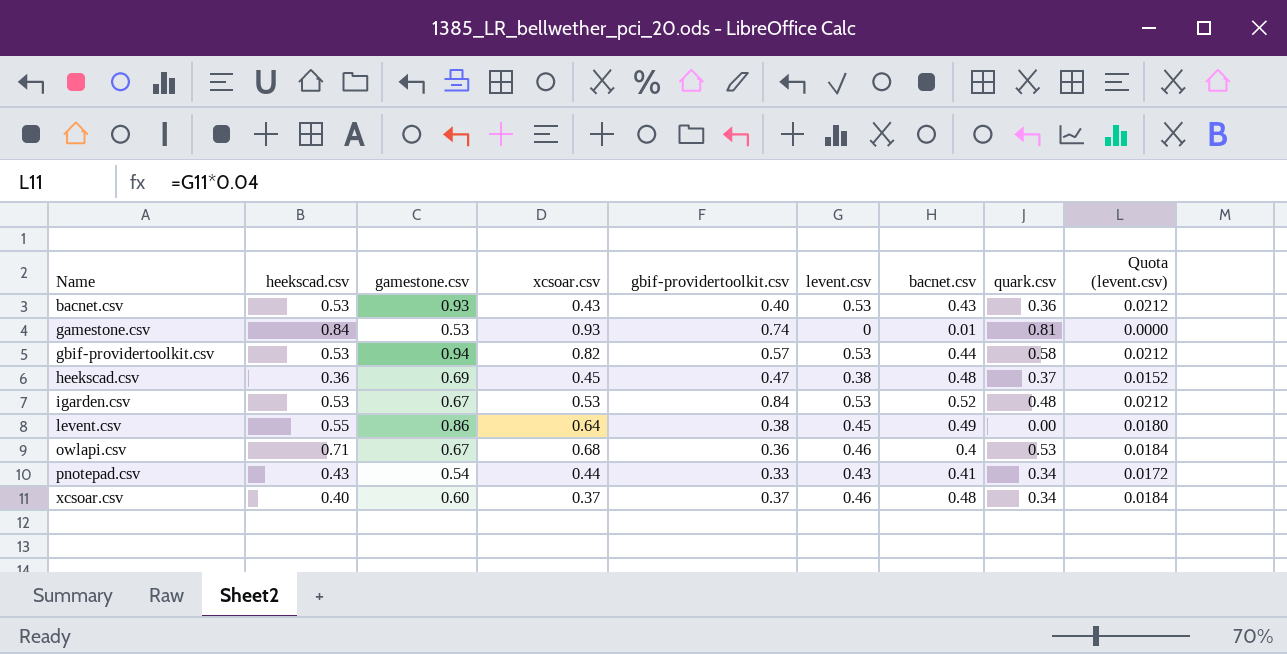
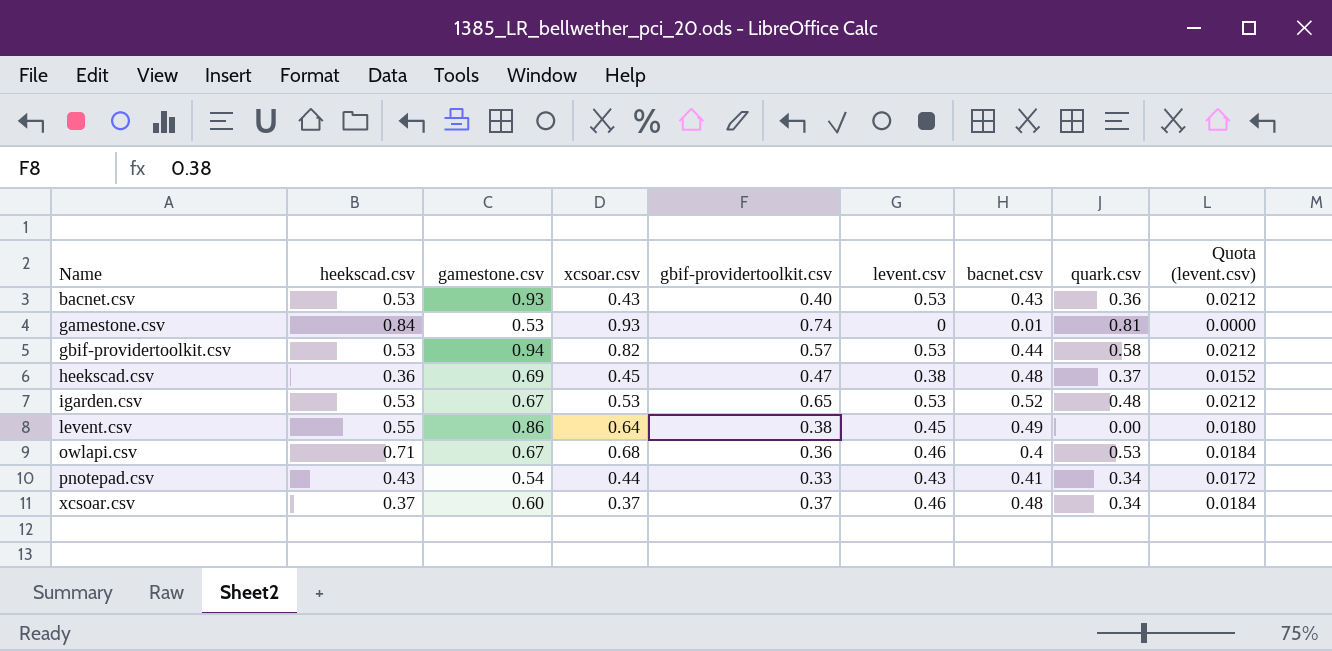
igarden.csv | gbif-providertoolkit.csv: 0.84 -> 0.65
xcsoar.csv | heekscad.csv: 0.40 -> 0.37

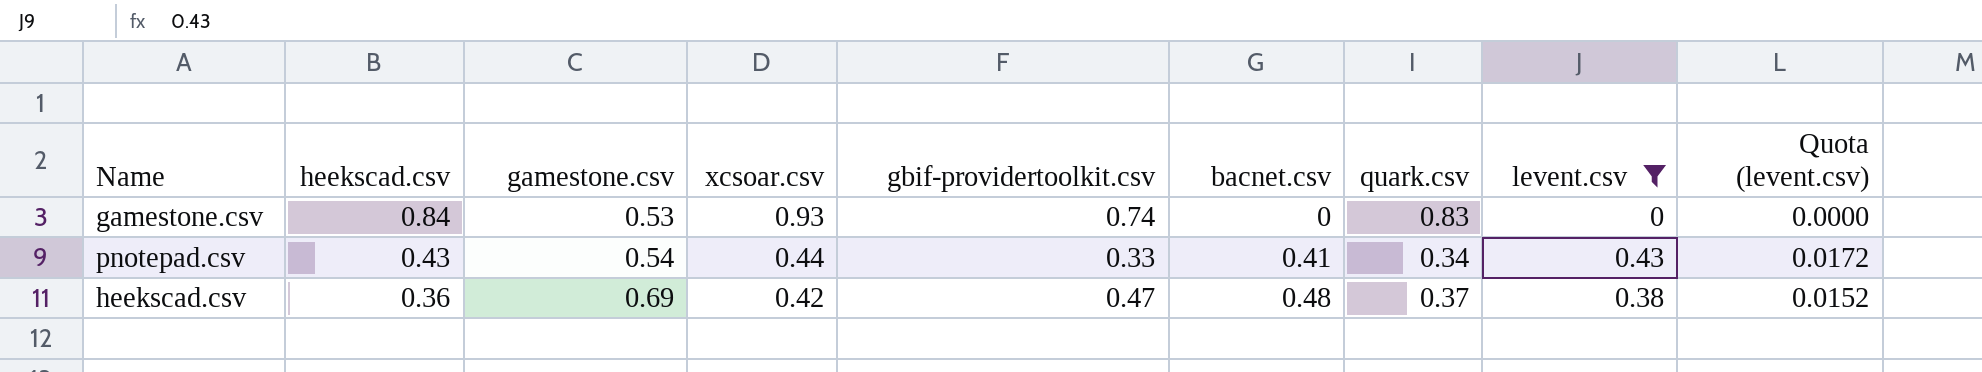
filter: none -> levent.csv <= 0.43
row order: Name ascending -> heekscad.csv descending
column levent.csv | position: 6 -> 8
gamestone.csv | bacnet.csv: 0.01 -> 0
gamestone.csv | quark.csv: 0.81 -> 0.83
heekscad.csv | xcsoar.csv: 0.45 -> 0.42

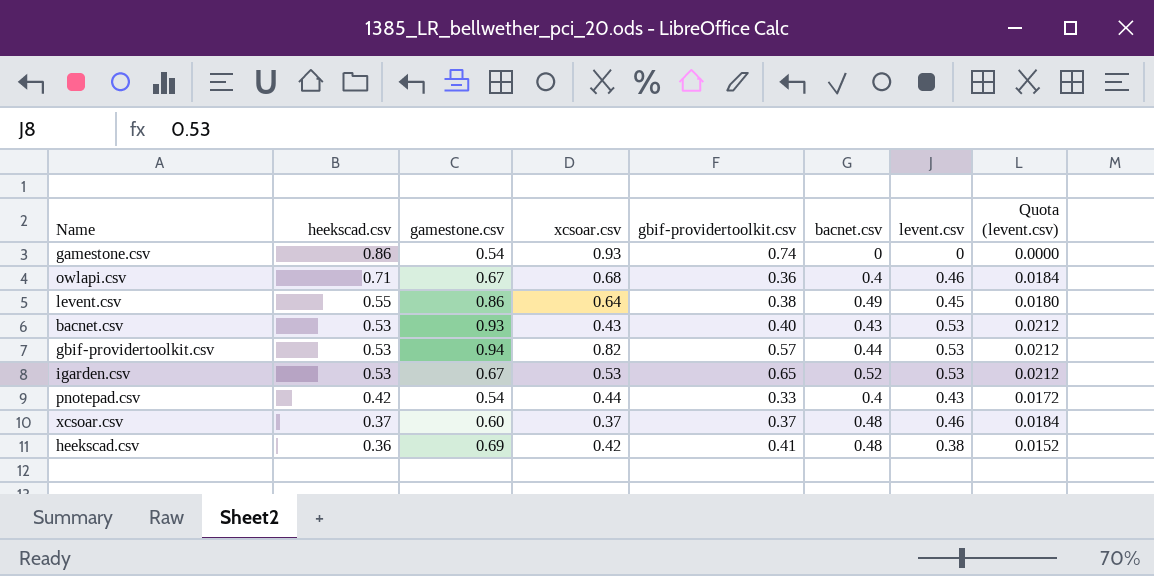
filter: levent.csv <= 0.43 -> none
column quark.csv | position: 7 -> none
gamestone.csv | heekscad.csv: 0.84 -> 0.86
gamestone.csv | gamestone.csv: 0.53 -> 0.54
pnotepad.csv | heekscad.csv: 0.43 -> 0.42
pnotepad.csv | bacnet.csv: 0.41 -> 0.4
heekscad.csv | gbif-providertoolkit.csv: 0.47 -> 0.41

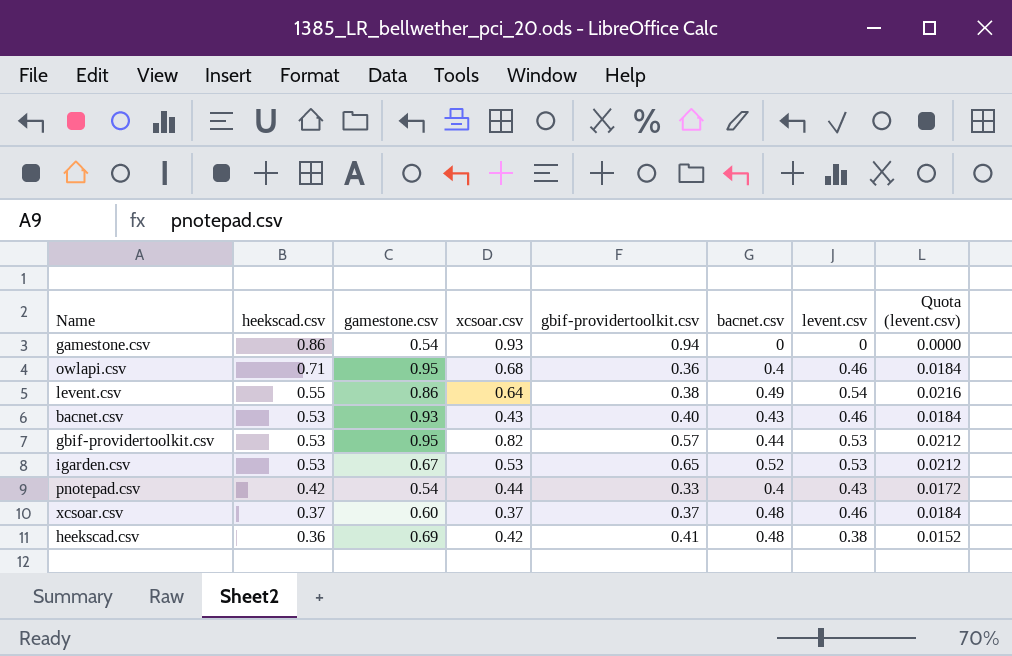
gamestone.csv | gbif-providertoolkit.csv: 0.74 -> 0.94
owlapi.csv | gamestone.csv: 0.67 -> 0.95
levent.csv | levent.csv: 0.45 -> 0.54
levent.csv | Quota (levent.csv): 0.0180 -> 0.0216
bacnet.csv | levent.csv: 0.53 -> 0.46
bacnet.csv | Quota (levent.csv): 0.0212 -> 0.0184
gbif-providertoolkit.csv | gamestone.csv: 0.94 -> 0.95

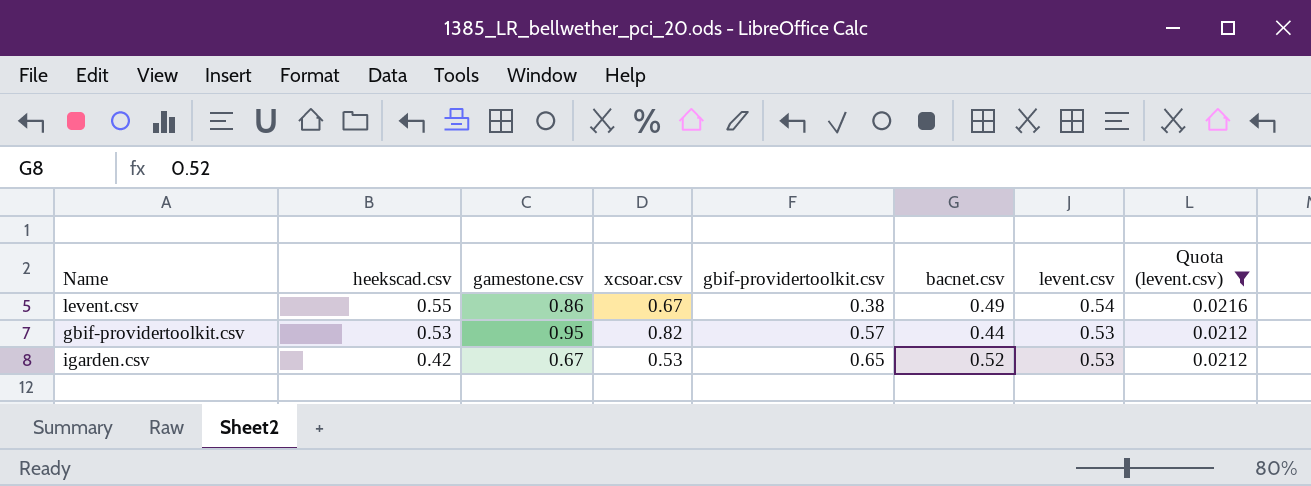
filter: none -> Quota (levent.csv) >= 0.0212
levent.csv | xcsoar.csv: 0.64 -> 0.67
igarden.csv | heekscad.csv: 0.53 -> 0.42

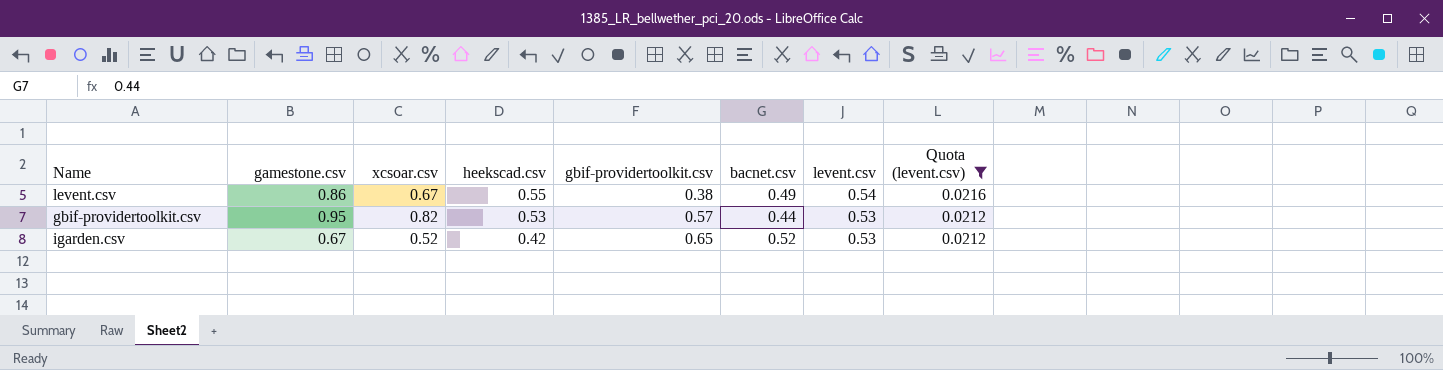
column heekscad.csv | position: 2 -> 4
igarden.csv | xcsoar.csv: 0.53 -> 0.52

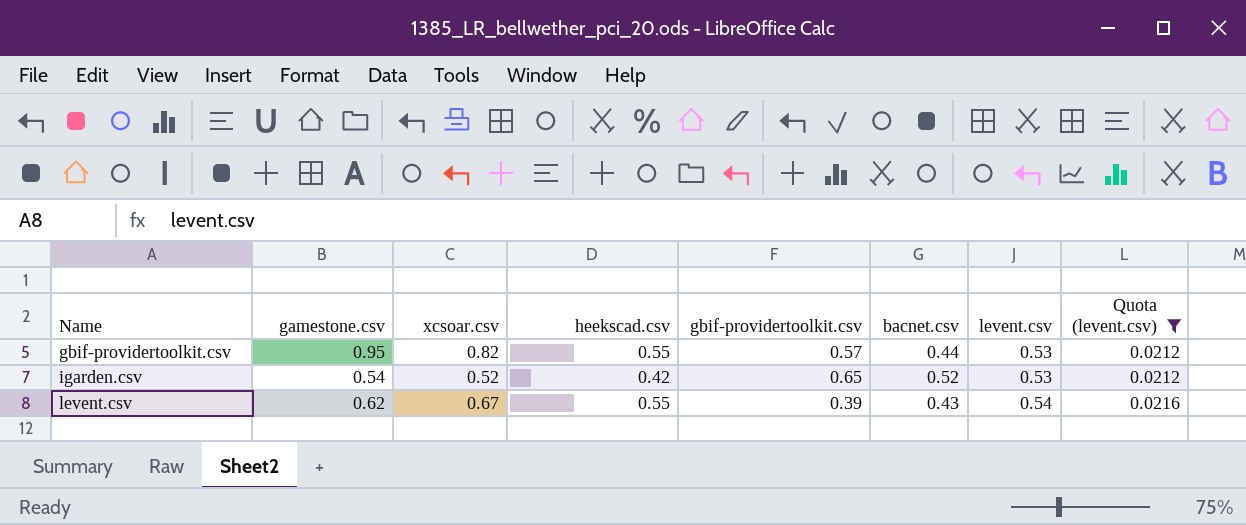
row order: heekscad.csv descending -> Name ascending
gbif-providertoolkit.csv | heekscad.csv: 0.53 -> 0.55
igarden.csv | gamestone.csv: 0.67 -> 0.54
levent.csv | gamestone.csv: 0.86 -> 0.62
levent.csv | gbif-providertoolkit.csv: 0.38 -> 0.39
levent.csv | bacnet.csv: 0.49 -> 0.43

